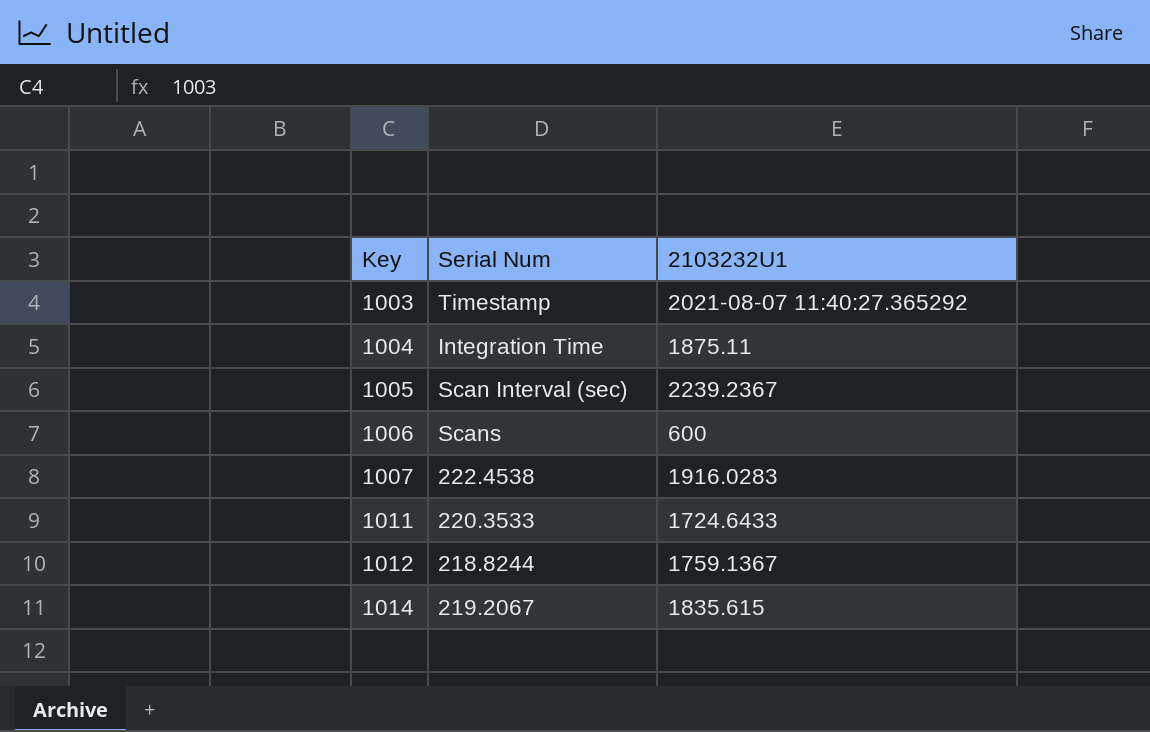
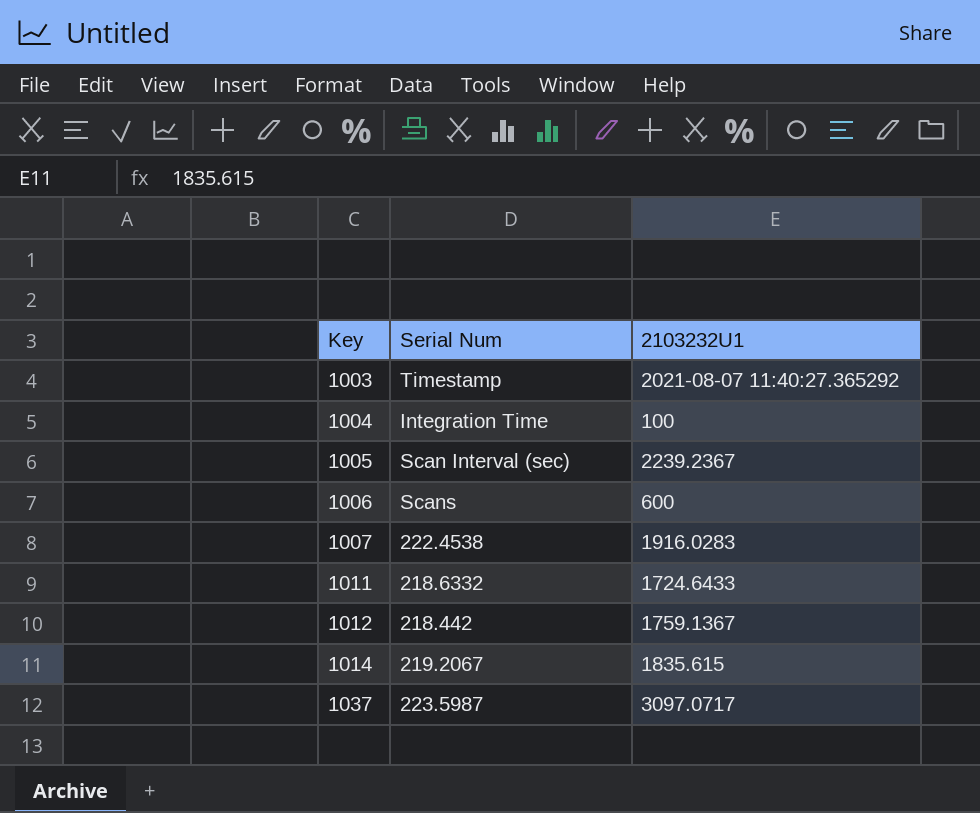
1004 | 2103232U1: 1875.11 -> 100
1011 | Serial Num: 220.3533 -> 218.6332
1012 | Serial Num: 218.8244 -> 218.442
row 1037: none -> 223.5987 | 3097.0717

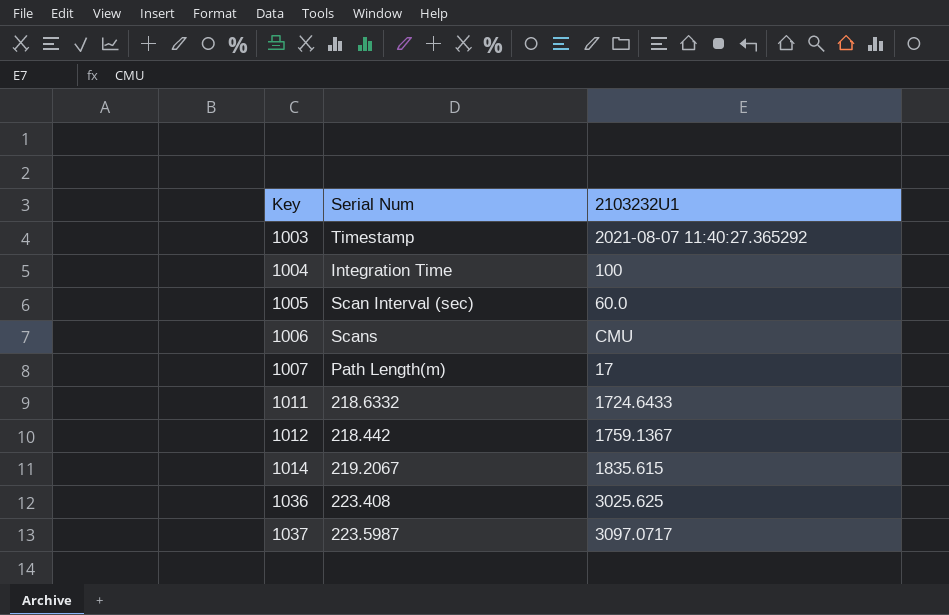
1005 | 2103232U1: 2239.2367 -> 60.0
1006 | 2103232U1: 600 -> CMU
1007 | Serial Num: 222.4538 -> Path Length(m)
1007 | 2103232U1: 1916.0283 -> 17
row 1036: none -> 223.408 | 3025.625

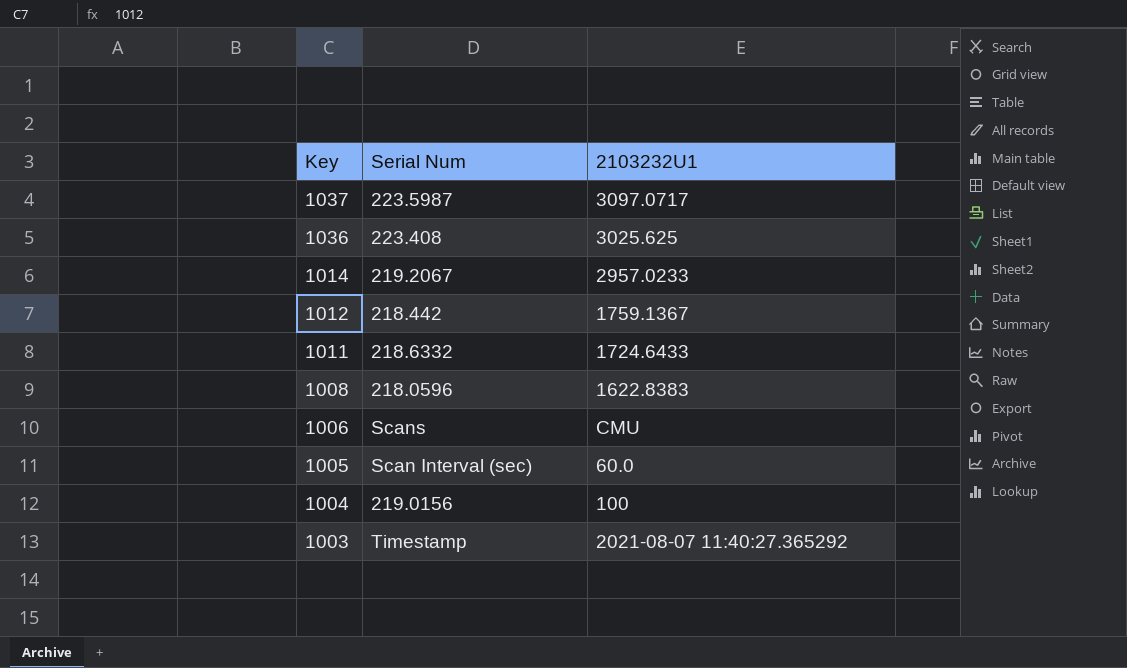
row order: Key ascending -> Key descending
row 1007: Path Length(m) | 17 -> none
1014 | 2103232U1: 1835.615 -> 2957.0233
row 1008: none -> 218.0596 | 1622.8383
1004 | Serial Num: Integration Time -> 219.0156

